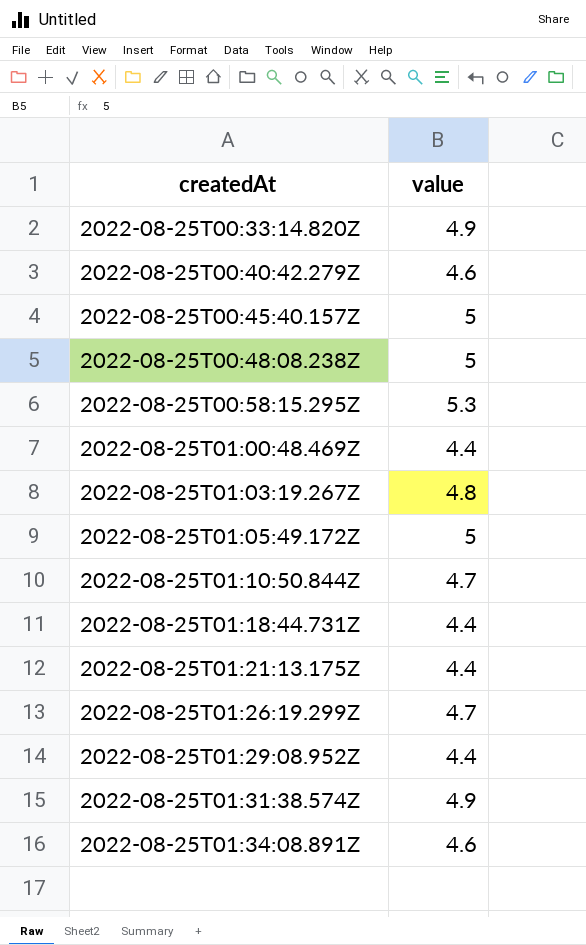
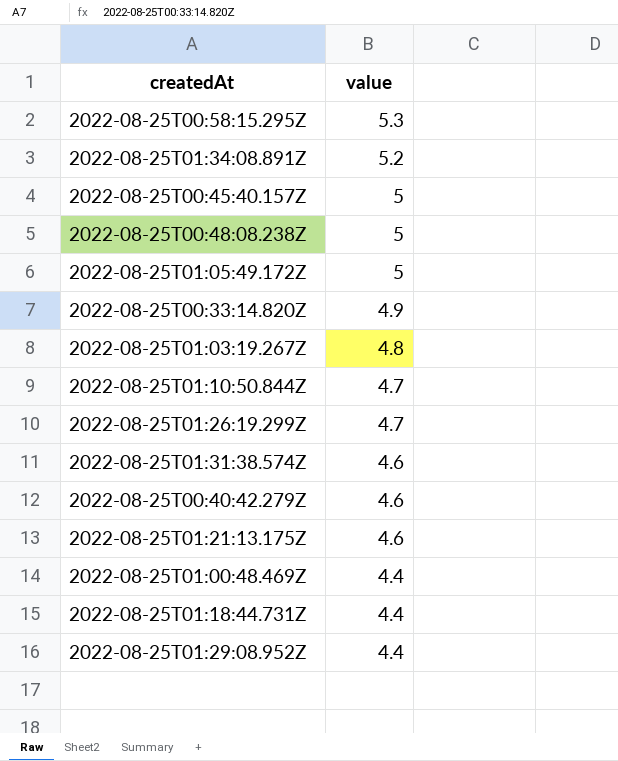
row order: createdAt ascending -> value descending
2022-08-25T01:34:08.891Z | value: 4.6 -> 5.2
2022-08-25T01:31:38.574Z | value: 4.9 -> 4.6
2022-08-25T01:21:13.175Z | value: 4.4 -> 4.6

